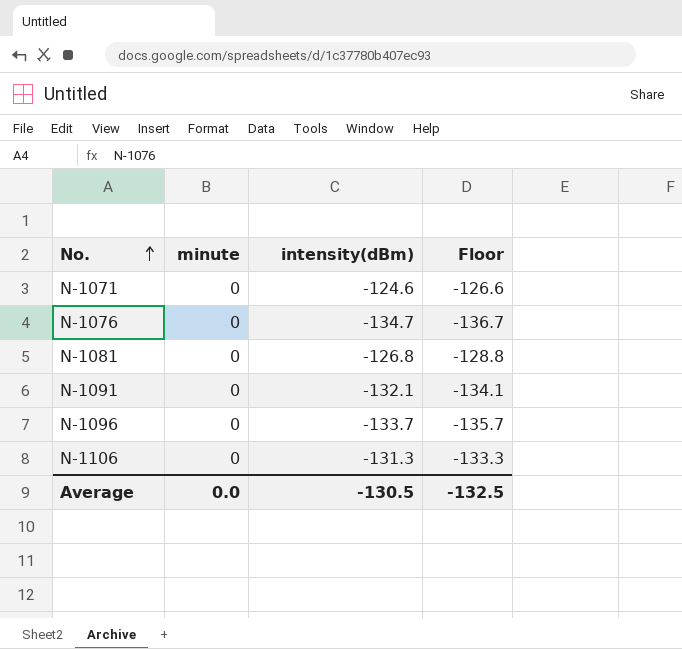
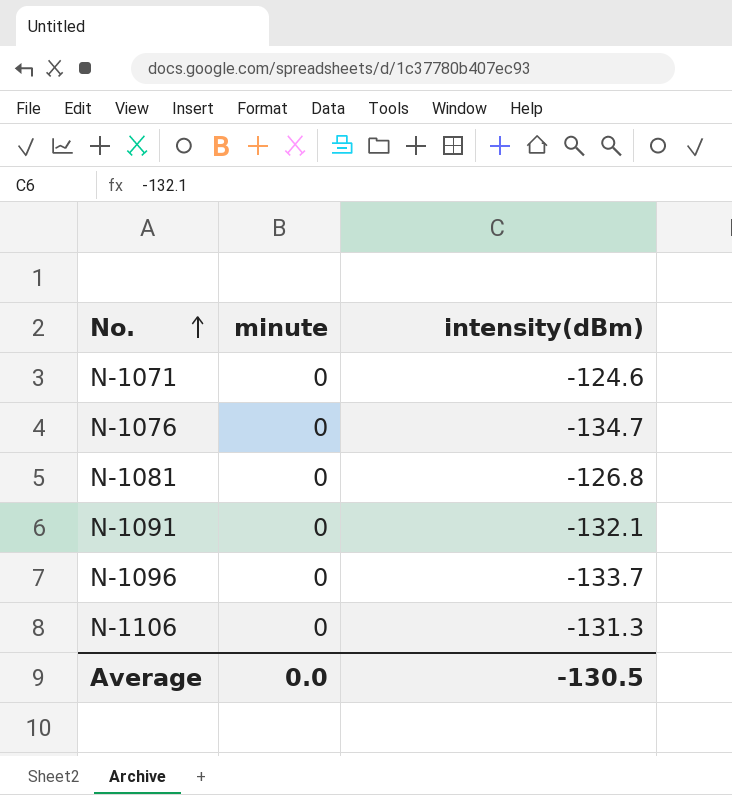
column Floor | formula: [intensity(dBm)] - 2 -> none

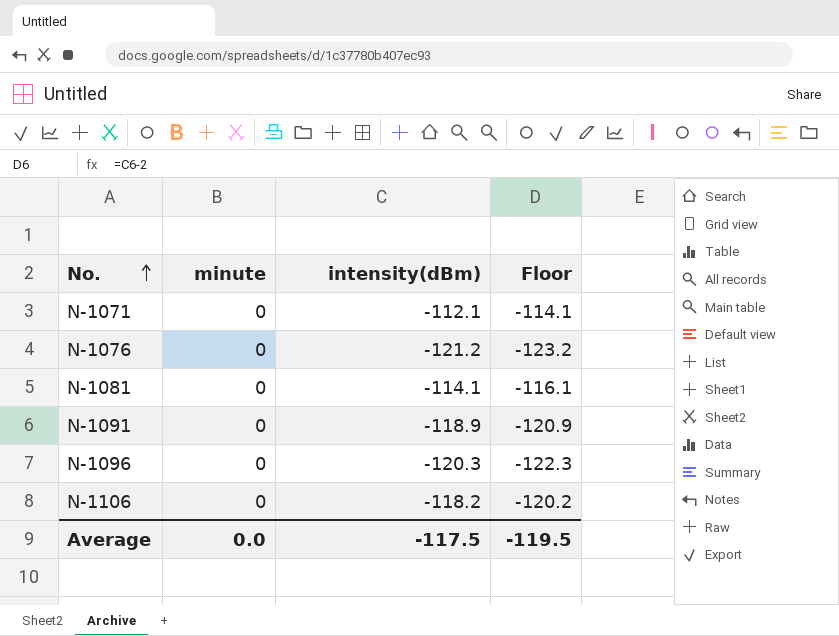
column Floor | formula: none -> [intensity(dBm)] - 2
N-1071 | intensity(dBm): -124.6 -> -112.1
N-1076 | intensity(dBm): -134.7 -> -121.2
N-1081 | intensity(dBm): -126.8 -> -114.1
N-1091 | intensity(dBm): -132.1 -> -118.9
N-1096 | intensity(dBm): -133.7 -> -120.3
N-1106 | intensity(dBm): -131.3 -> -118.2
Average | intensity(dBm): -130.5 -> -117.5

